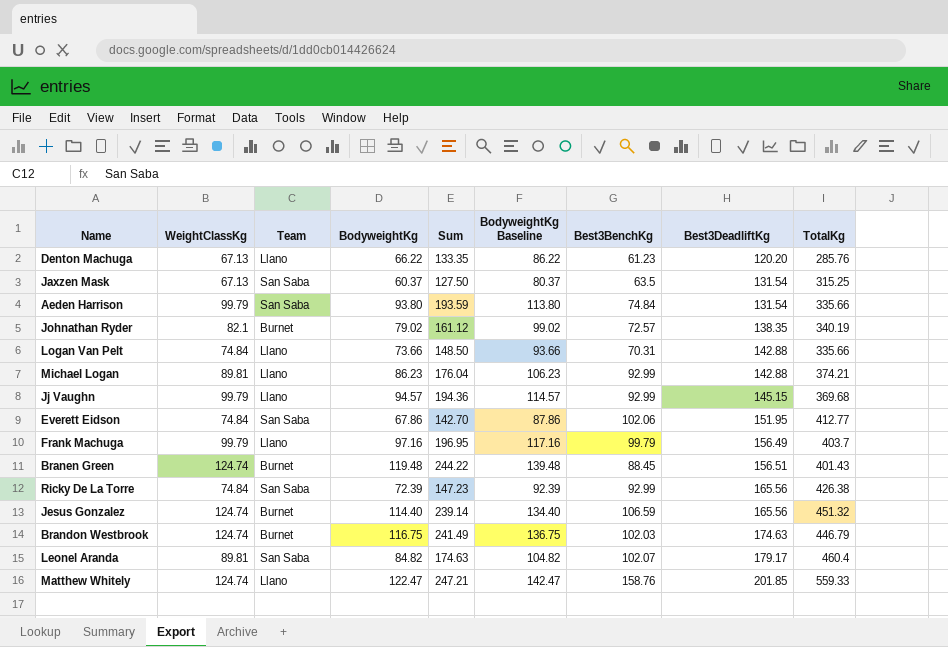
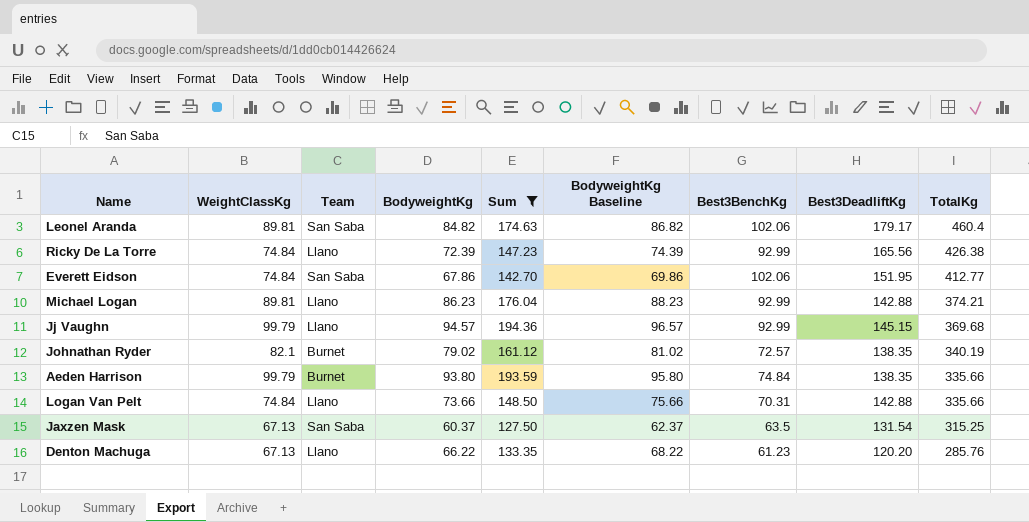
filter: none -> Sum <= 194.36
row order: Best3DeadliftKg ascending -> TotalKg descending
column BodyweightKg Baseline | formula: [BodyweightKg] + 20 -> [BodyweightKg] + 2
Leonel Aranda | Best3BenchKg: 102.07 -> 102.06
Ricky De La Torre | Team: San Saba -> Llano
Aeden Harrison | Team: San Saba -> Burnet
Aeden Harrison | Best3DeadliftKg: 131.54 -> 138.35

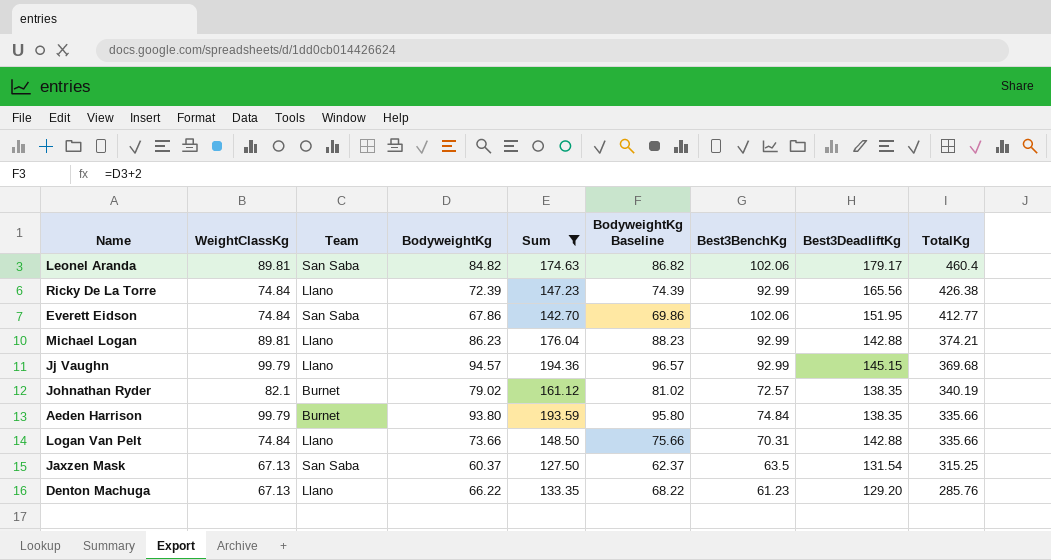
Denton Machuga | Best3DeadliftKg: 120.20 -> 129.20

